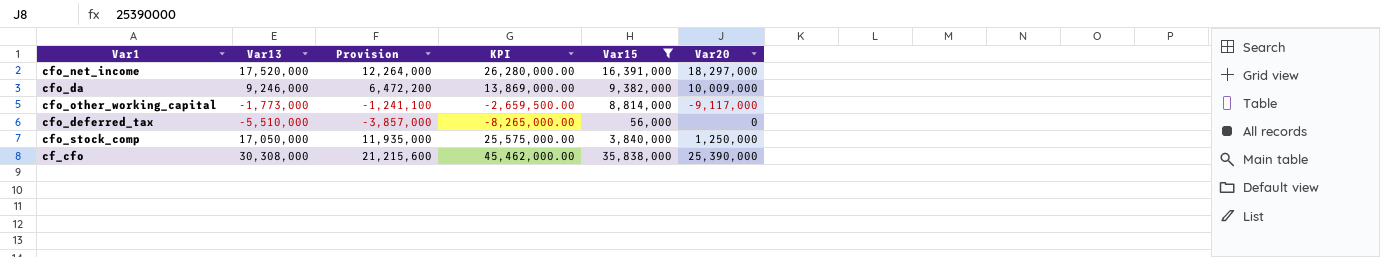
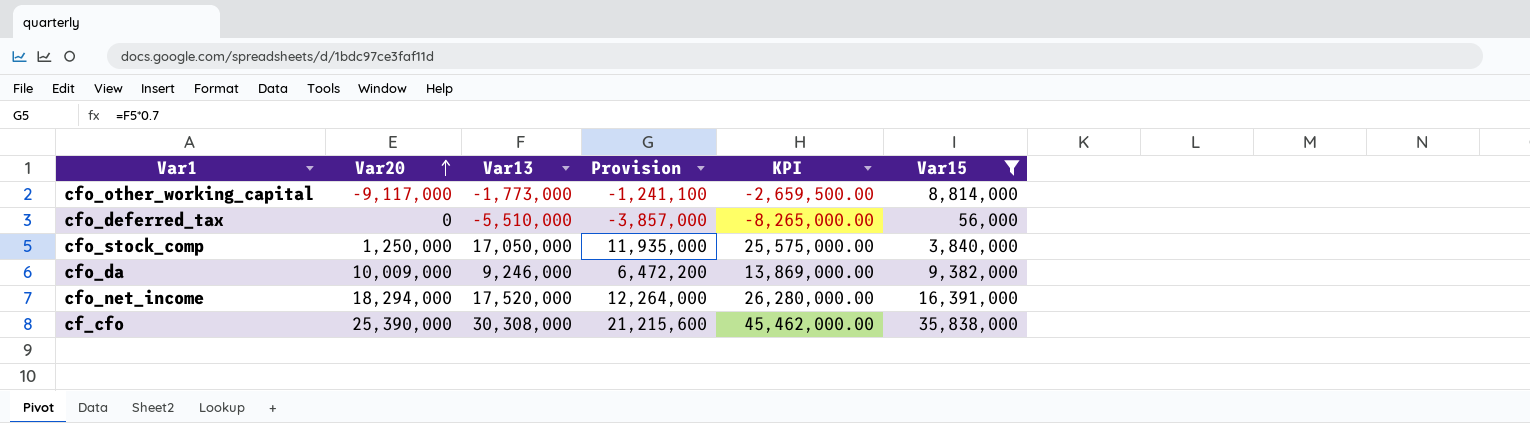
row order: none -> Var20 ascending
column Var20 | position: 6 -> 2
cfo_net_income | Var20: 18,297,000 -> 18,294,000

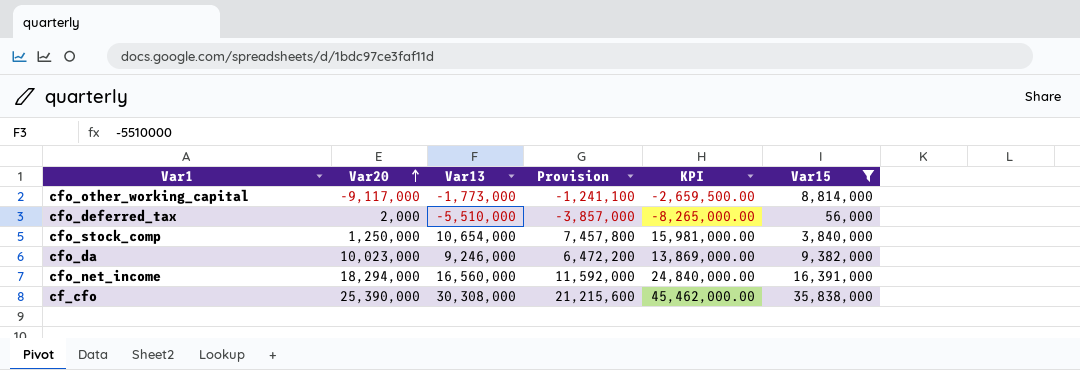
cfo_deferred_tax | Var20: 0 -> 2,000
cfo_stock_comp | Var13: 17,050,000 -> 10,654,000
cfo_stock_comp | Provision: 11,935,000 -> 7,457,800
cfo_stock_comp | KPI: 25,575,000.00 -> 15,981,000.00
cfo_da | Var20: 10,009,000 -> 10,023,000
cfo_net_income | Var13: 17,520,000 -> 16,560,000
cfo_net_income | Provision: 12,264,000 -> 11,592,000
cfo_net_income | KPI: 26,280,000.00 -> 24,840,000.00

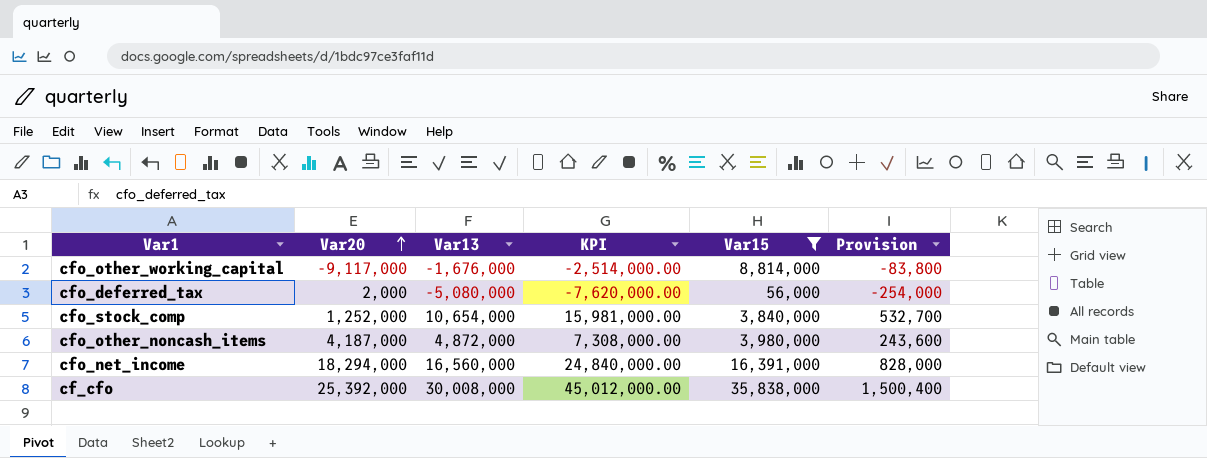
column Provision | formula: [Var13] * 0.7 -> [Var13] * 0.05
column Provision | position: 4 -> 6
row cfo_da: 10,023,000 | 9,246,000 | 6,472,200 | 13,869,000.00 | 9,382,000 -> none
cfo_other_working_capital | Var13: -1,773,000 -> -1,676,000
cfo_other_working_capital | KPI: -2,659,500.00 -> -2,514,000.00
cfo_deferred_tax | Var13: -5,510,000 -> -5,080,000
cfo_deferred_tax | KPI: -8,265,000.00 -> -7,620,000.00
cfo_stock_comp | Var20: 1,250,000 -> 1,252,000
row cfo_other_noncash_items: none -> 4,187,000 | 4,872,000 | 7,308,000.00 | 3,980,000 | 243,600
cf_cfo | Var20: 25,390,000 -> 25,392,000
cf_cfo | Var13: 30,308,000 -> 30,008,000
cf_cfo | KPI: 45,462,000.00 -> 45,012,000.00

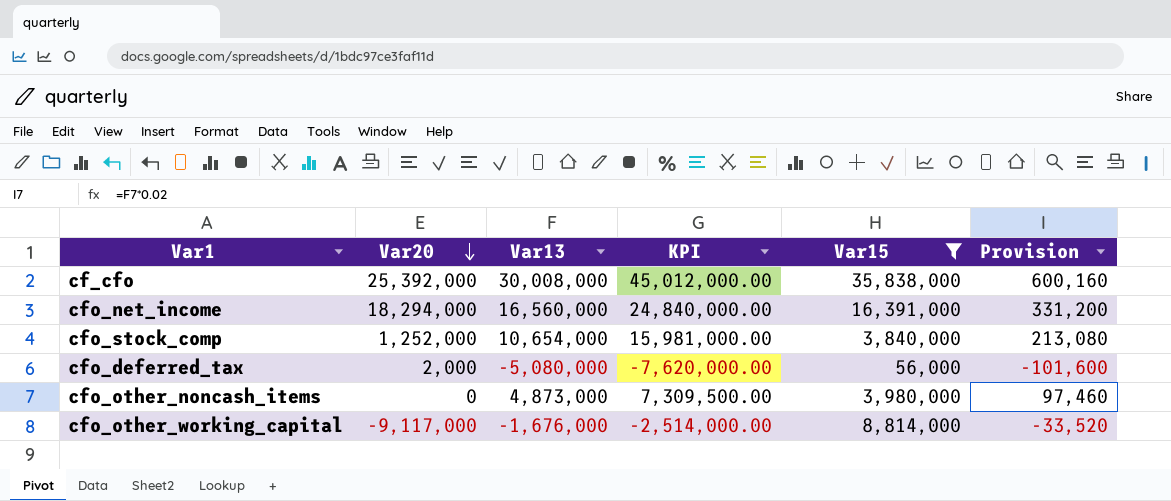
row order: Var20 ascending -> Var20 descending
column Provision | formula: [Var13] * 0.05 -> [Var13] * 0.02
cfo_other_noncash_items | Var20: 4,187,000 -> 0
cfo_other_noncash_items | Var13: 4,872,000 -> 4,873,000
cfo_other_noncash_items | KPI: 7,308,000.00 -> 7,309,500.00

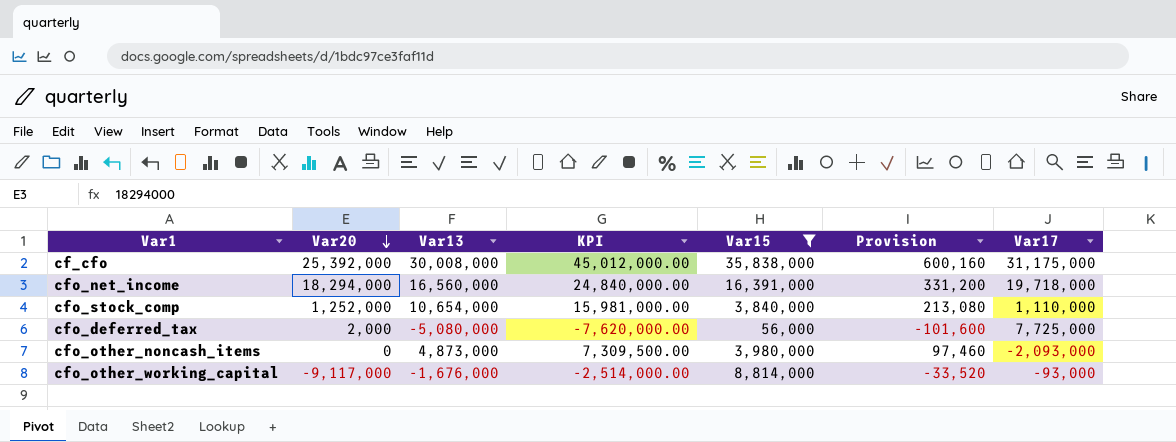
column Var17 | position: none -> 7

